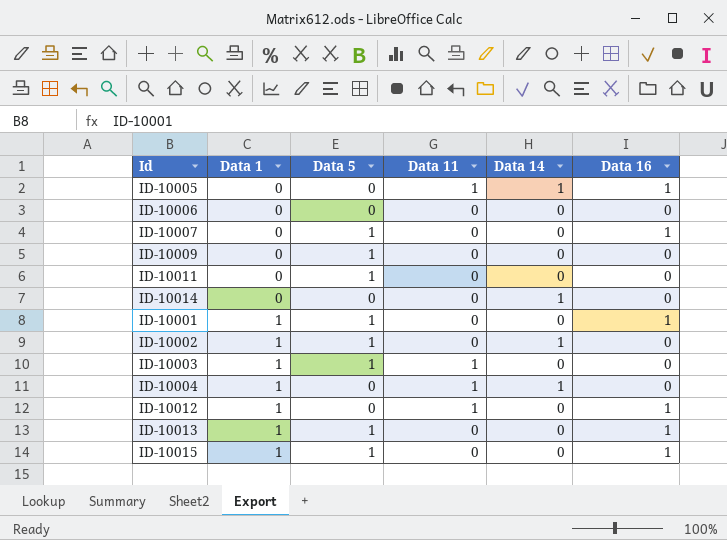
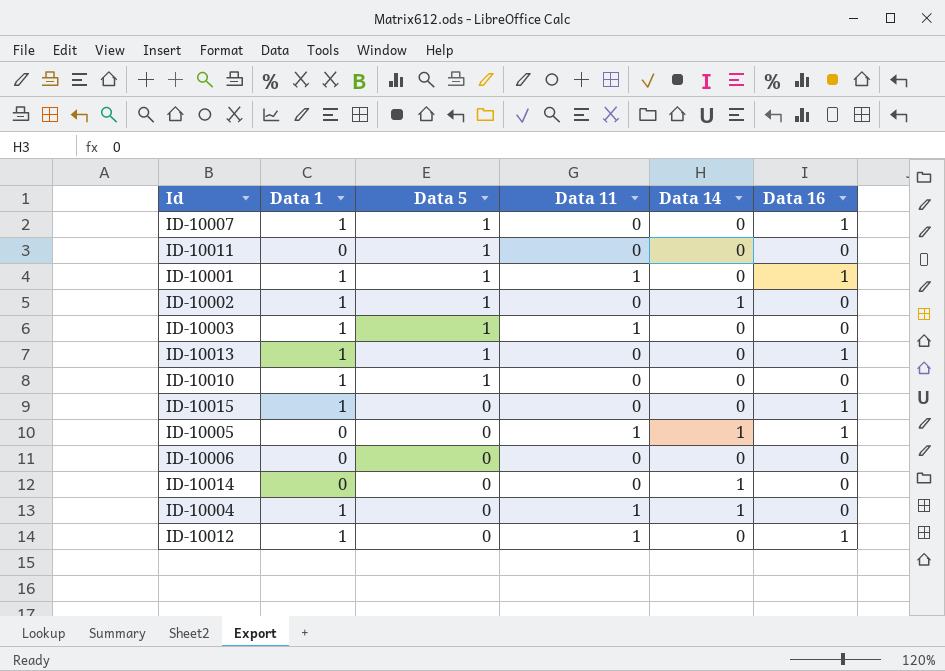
row order: Data 1 ascending -> Data 5 descending
row ID-10009: 0 | 1 | 0 | 0 | 0 -> none
ID-10007 | Data 1: 0 -> 1
ID-10001 | Data 11: 0 -> 1
row ID-10010: none -> 1 | 1 | 0 | 0 | 0
ID-10015 | Data 5: 1 -> 0

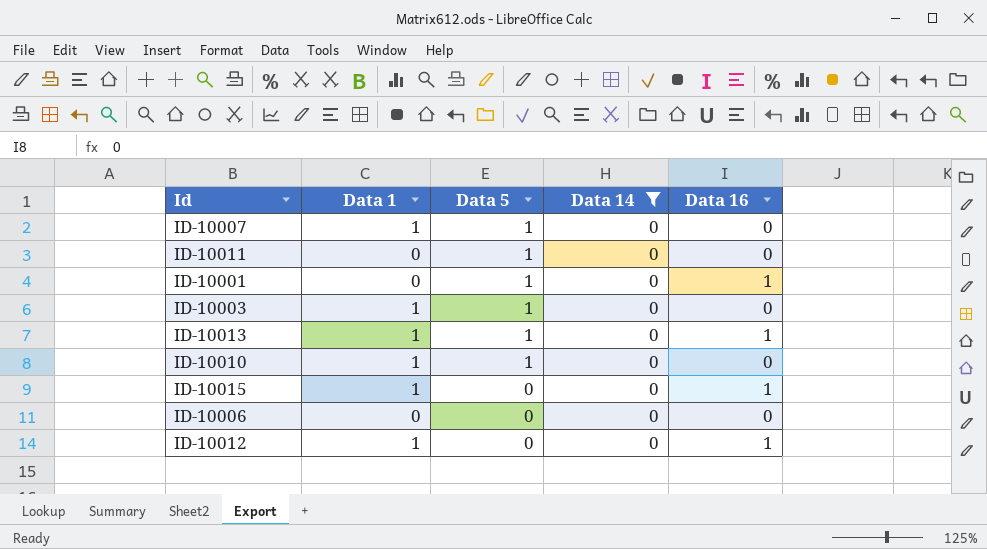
filter: none -> Data 14 = 0
column Data 11 | position: 4 -> none
ID-10007 | Data 16: 1 -> 0
ID-10001 | Data 1: 1 -> 0

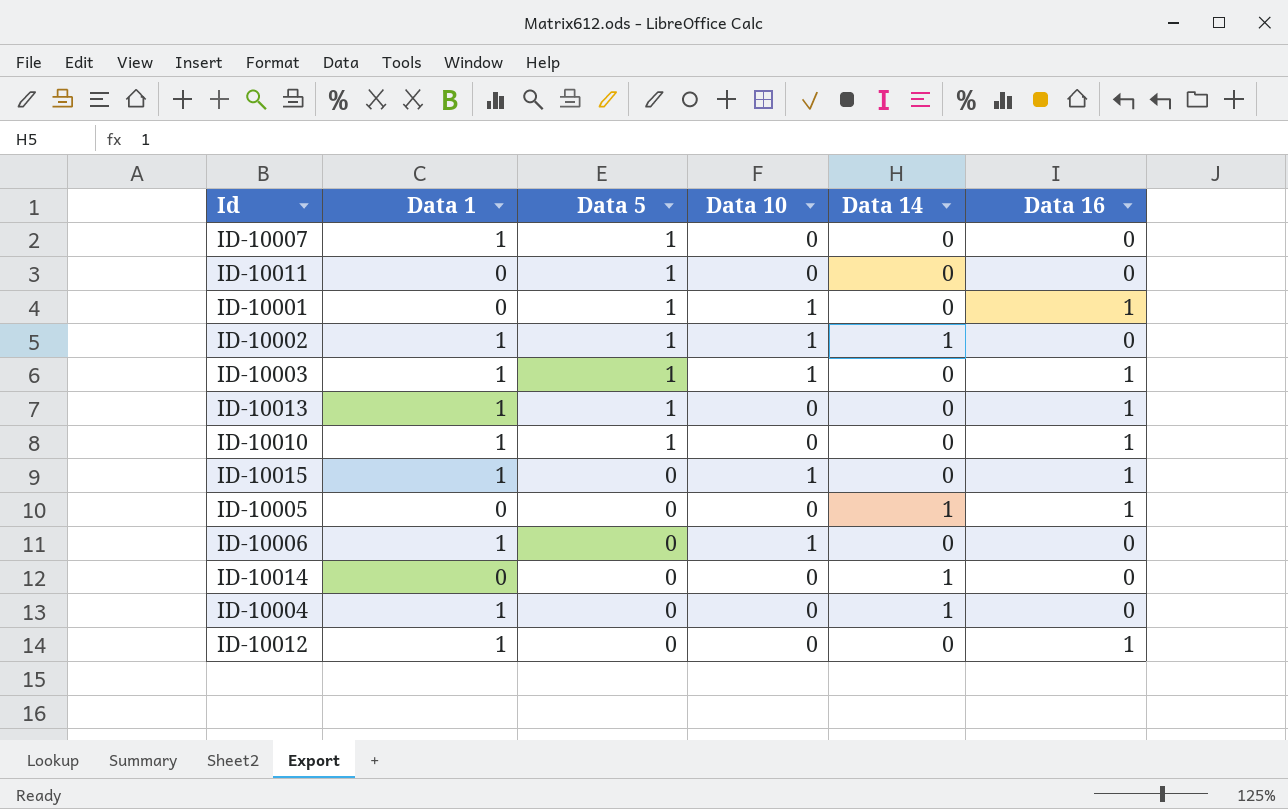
filter: Data 14 = 0 -> none
column Data 10 | position: none -> 4
ID-10003 | Data 16: 0 -> 1
ID-10010 | Data 16: 0 -> 1
ID-10006 | Data 1: 0 -> 1

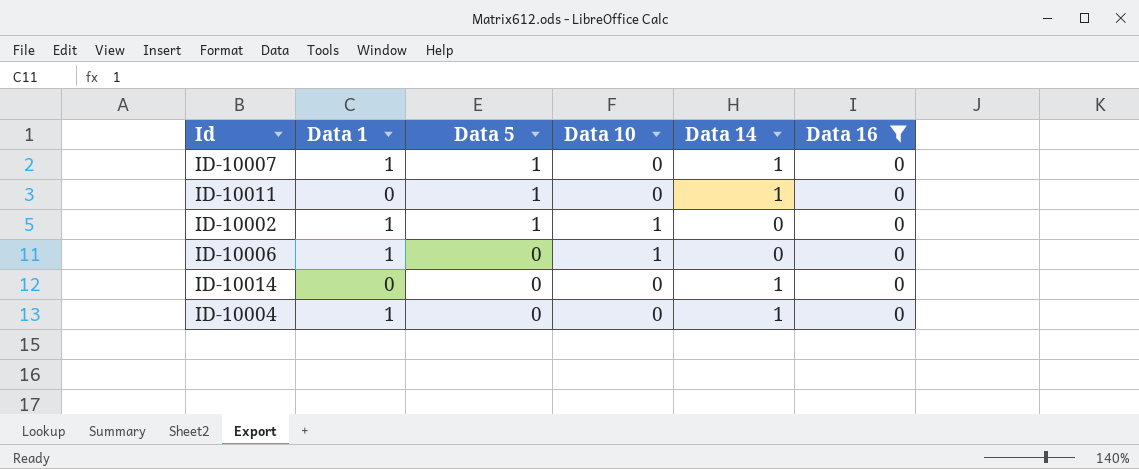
filter: none -> Data 16 = 0
ID-10007 | Data 14: 0 -> 1
ID-10011 | Data 14: 0 -> 1
ID-10002 | Data 14: 1 -> 0

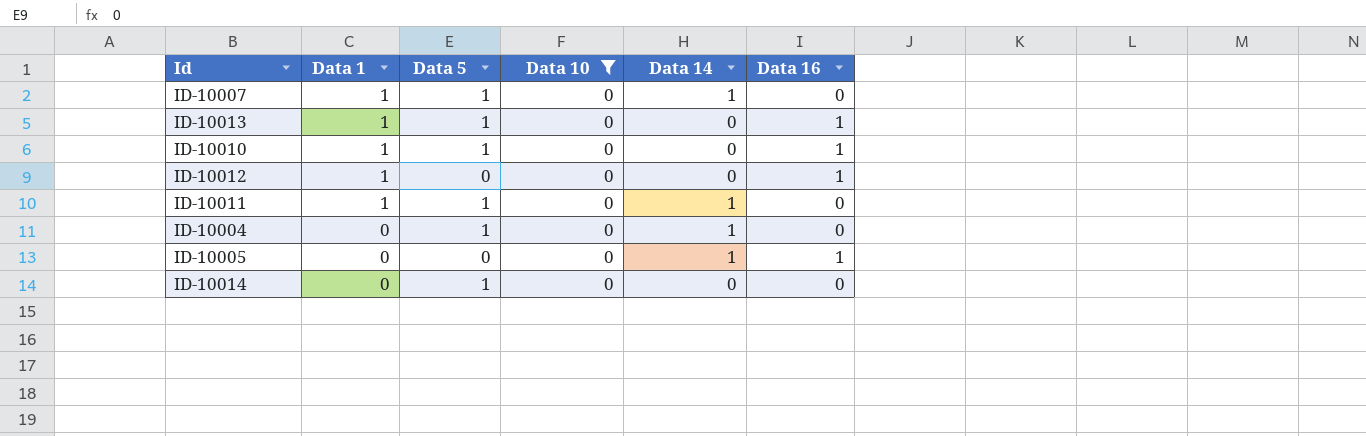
filter: Data 16 = 0 -> Data 10 = 0
row order: Data 5 descending -> Data 1 descending
ID-10011 | Data 1: 0 -> 1
ID-10004 | Data 1: 1 -> 0
ID-10004 | Data 5: 0 -> 1
ID-10014 | Data 5: 0 -> 1
ID-10014 | Data 14: 1 -> 0

